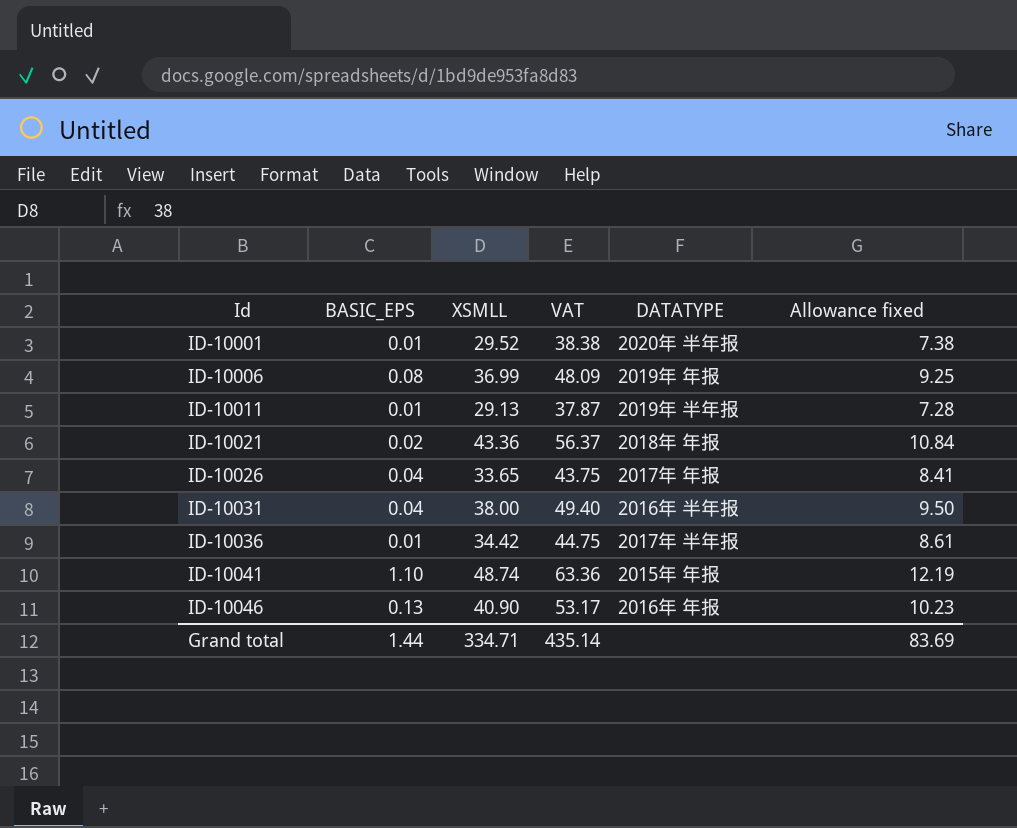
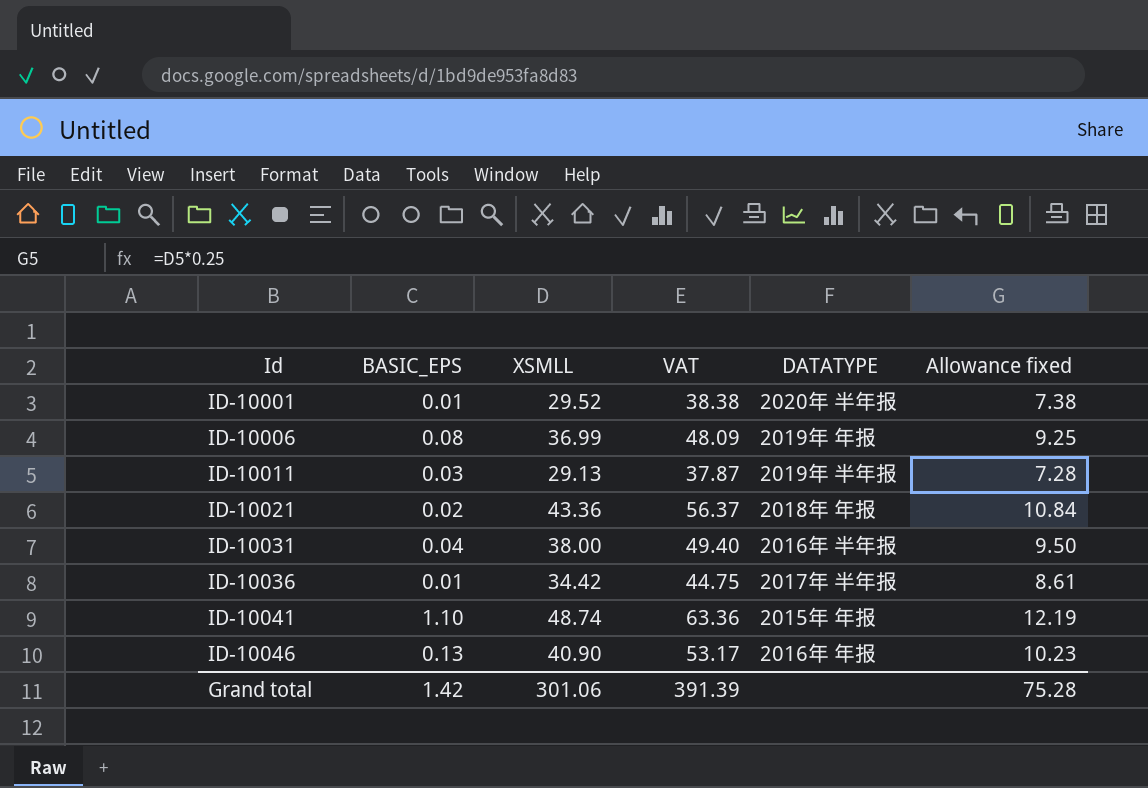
row ID-10026: 0.04 | 33.65 | 43.75 | 2017年 年报 | 8.41 -> none
ID-10011 | BASIC_EPS: 0.01 -> 0.03
Grand total | BASIC_EPS: 1.44 -> 1.42
Grand total | XSMLL: 334.71 -> 301.06
Grand total | VAT: 435.14 -> 391.39
Grand total | Allowance fixed: 83.69 -> 75.28

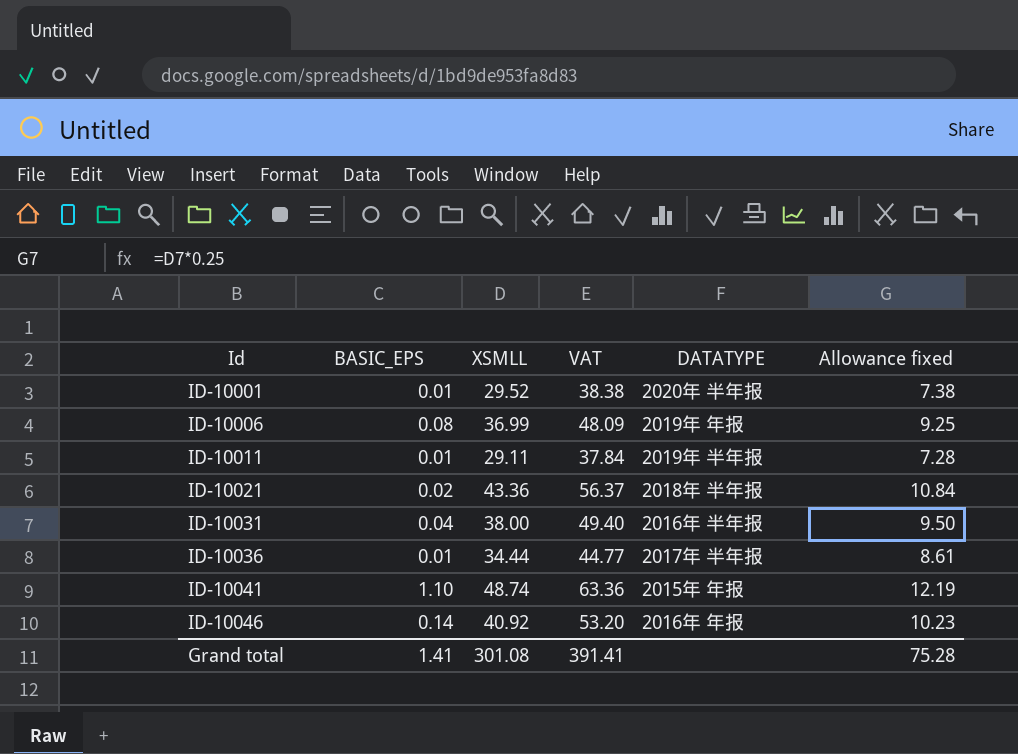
ID-10011 | BASIC_EPS: 0.03 -> 0.01
ID-10011 | XSMLL: 29.13 -> 29.11
ID-10011 | VAT: 37.87 -> 37.84
ID-10021 | DATATYPE: 2018年 年报 -> 2018年 半年报
ID-10036 | XSMLL: 34.42 -> 34.44
ID-10036 | VAT: 44.75 -> 44.77
ID-10046 | BASIC_EPS: 0.13 -> 0.14
ID-10046 | XSMLL: 40.90 -> 40.92
ID-10046 | VAT: 53.17 -> 53.20
Grand total | BASIC_EPS: 1.42 -> 1.41
Grand total | XSMLL: 301.06 -> 301.08
Grand total | VAT: 391.39 -> 391.41

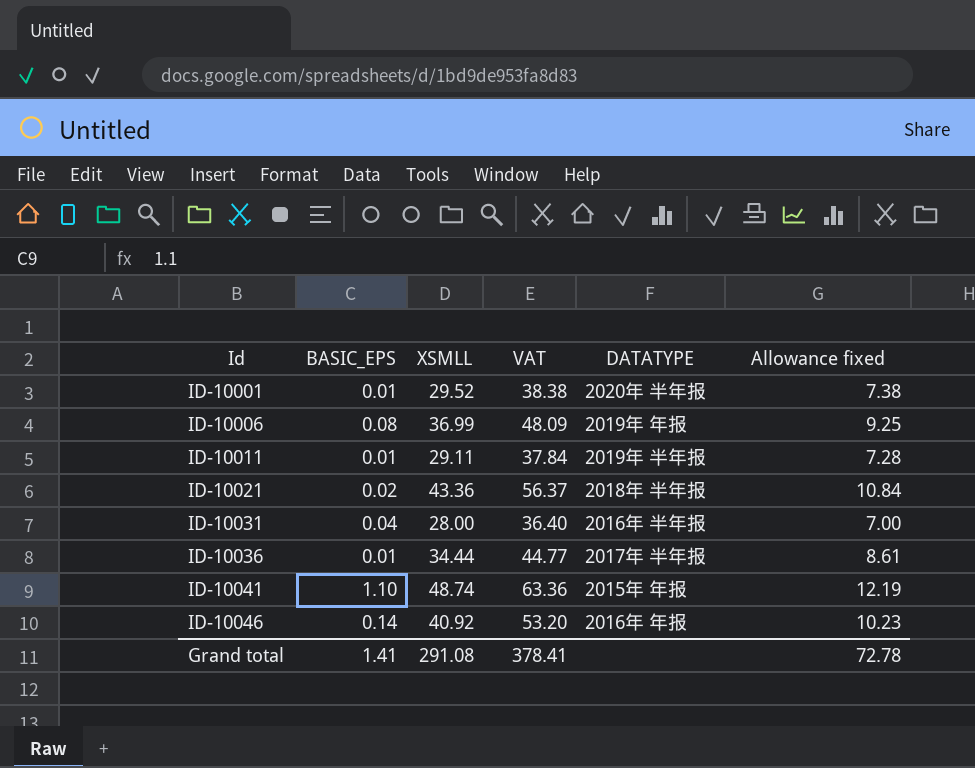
ID-10031 | XSMLL: 38.00 -> 28.00
ID-10031 | VAT: 49.40 -> 36.40
ID-10031 | Allowance fixed: 9.50 -> 7.00
Grand total | XSMLL: 301.08 -> 291.08
Grand total | VAT: 391.41 -> 378.41
Grand total | Allowance fixed: 75.28 -> 72.78

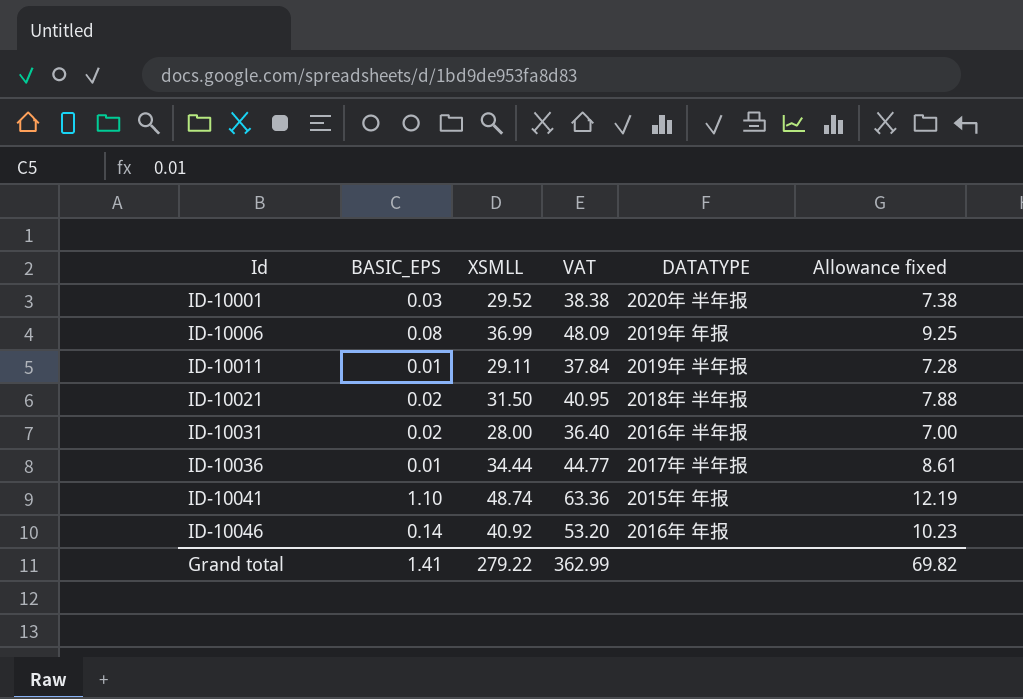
ID-10001 | BASIC_EPS: 0.01 -> 0.03
ID-10021 | XSMLL: 43.36 -> 31.50
ID-10021 | VAT: 56.37 -> 40.95
ID-10021 | Allowance fixed: 10.84 -> 7.88
ID-10031 | BASIC_EPS: 0.04 -> 0.02
Grand total | XSMLL: 291.08 -> 279.22
Grand total | VAT: 378.41 -> 362.99
Grand total | Allowance fixed: 72.78 -> 69.82

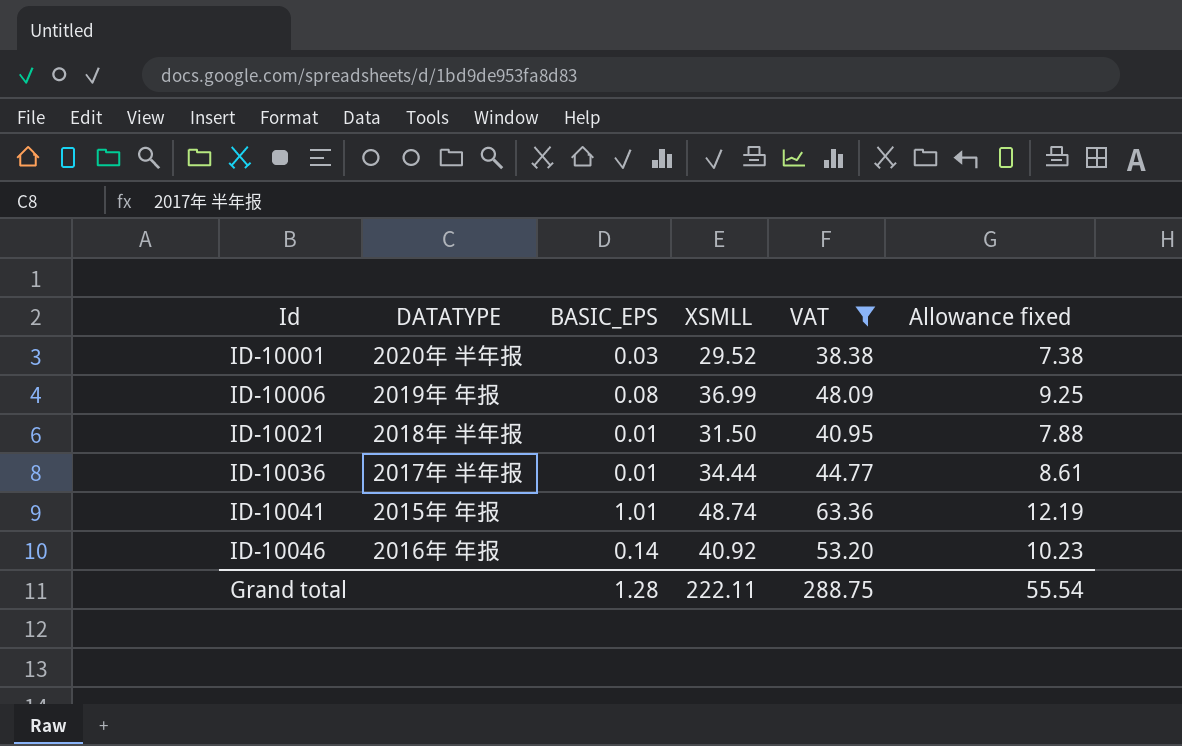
filter: none -> VAT >= 38.38
column DATATYPE | position: 5 -> 2
ID-10021 | BASIC_EPS: 0.02 -> 0.01
ID-10041 | BASIC_EPS: 1.10 -> 1.01
Grand total | BASIC_EPS: 1.41 -> 1.28
Grand total | XSMLL: 279.22 -> 222.11
Grand total | VAT: 362.99 -> 288.75
Grand total | Allowance fixed: 69.82 -> 55.54

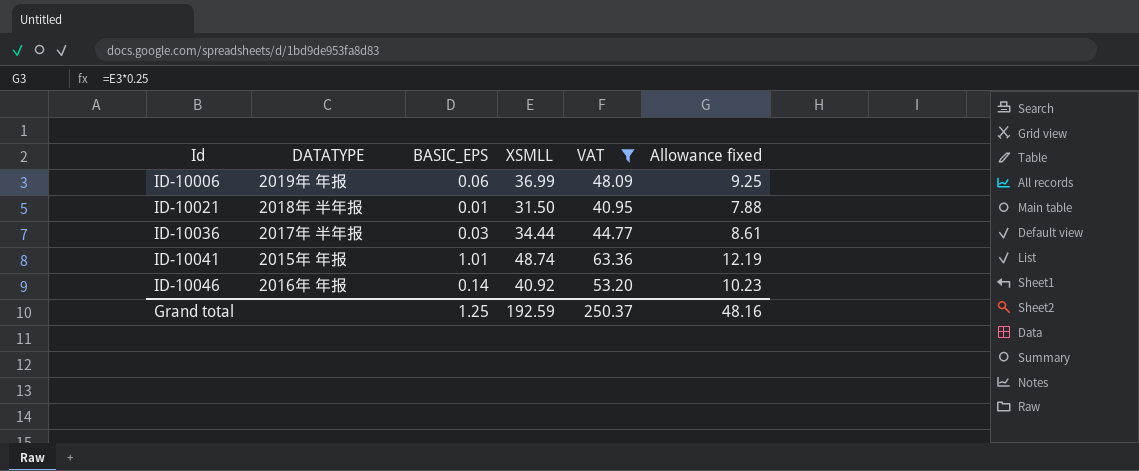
row ID-10001: 2020年 半年报 | 0.03 | 29.52 | 38.38 | 7.38 -> none
ID-10006 | BASIC_EPS: 0.08 -> 0.06
ID-10036 | BASIC_EPS: 0.01 -> 0.03
Grand total | BASIC_EPS: 1.28 -> 1.25
Grand total | XSMLL: 222.11 -> 192.59
Grand total | VAT: 288.75 -> 250.37
Grand total | Allowance fixed: 55.54 -> 48.16

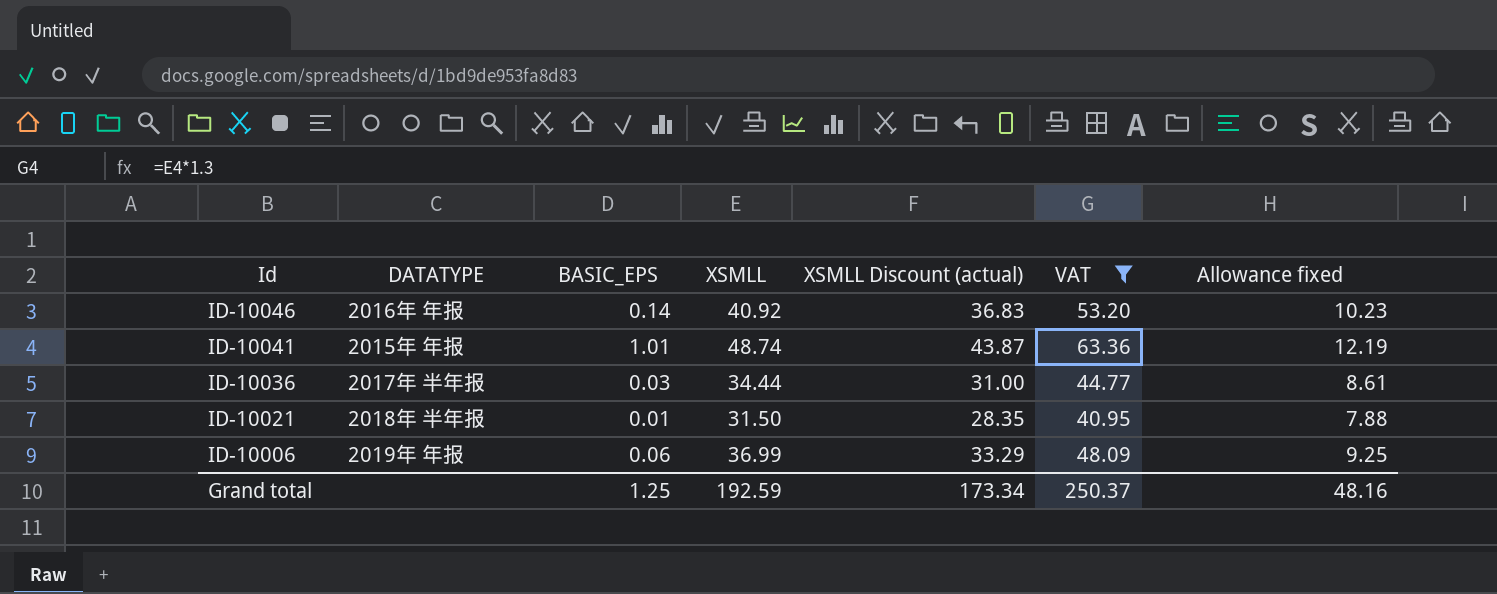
row order: Id ascending -> Id descending
column XSMLL Discount (actual) | formula: none -> [XSMLL] * 0.9

